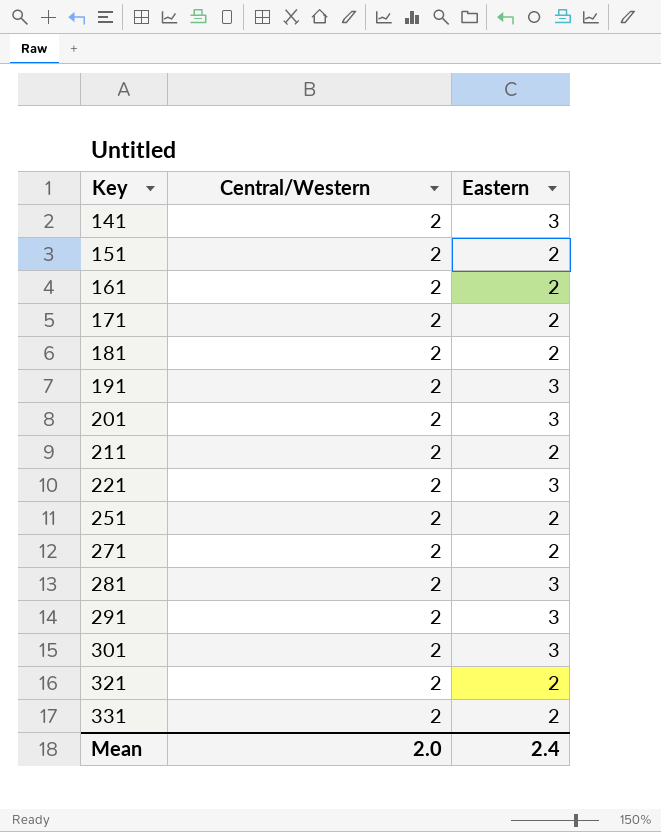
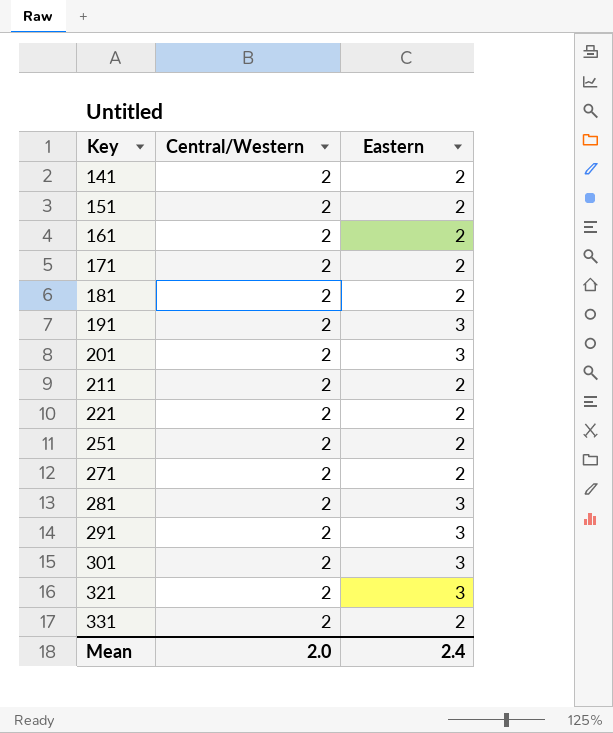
141 | Eastern: 3 -> 2
221 | Eastern: 3 -> 2
321 | Eastern: 2 -> 3

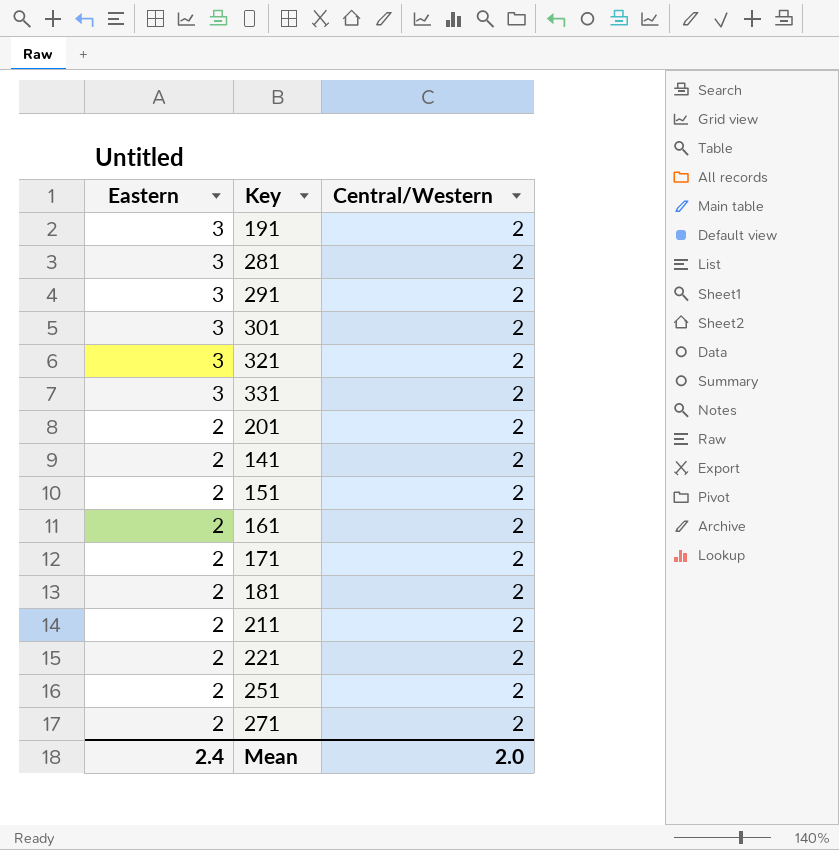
row order: Key ascending -> Eastern descending
column Eastern | position: 3 -> 1
331 | Eastern: 2 -> 3
201 | Eastern: 3 -> 2

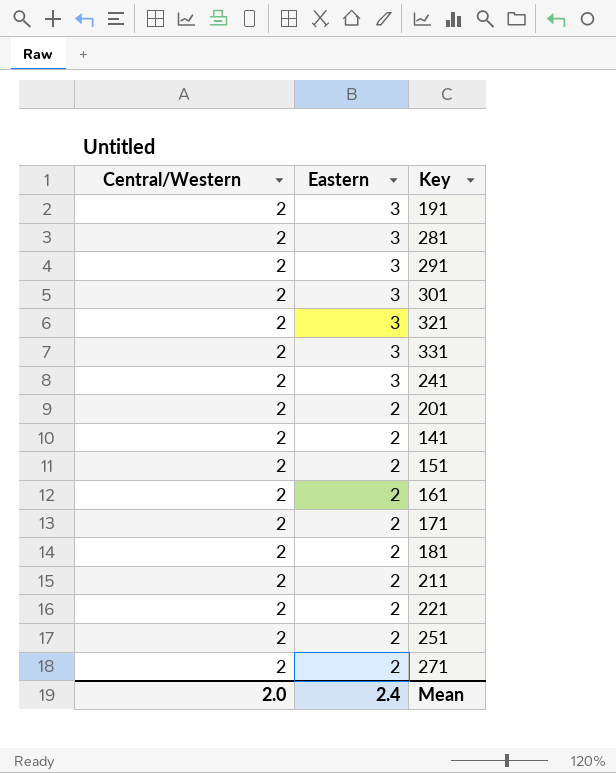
column Central/Western | position: 3 -> 1
row 241: none -> 2 | 3

